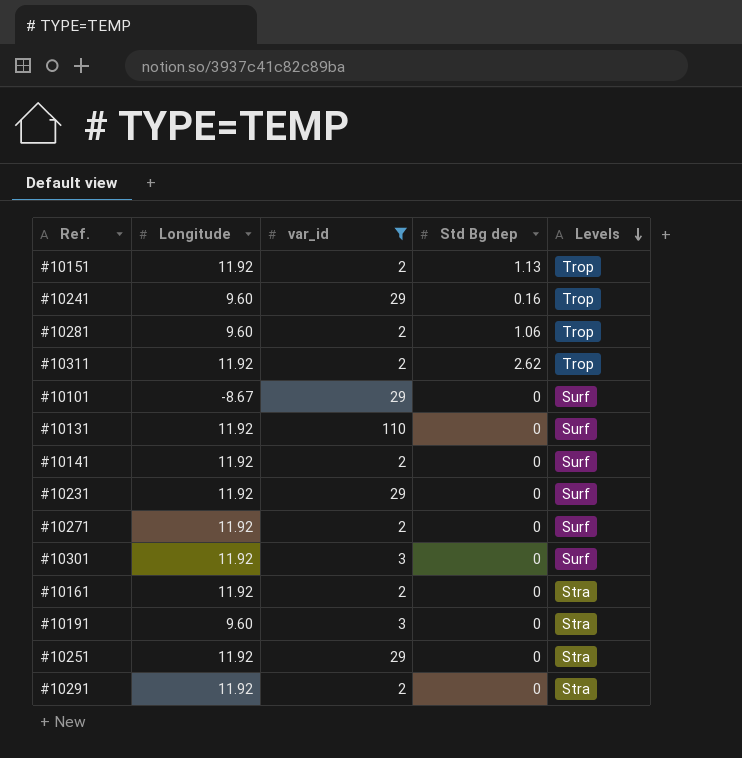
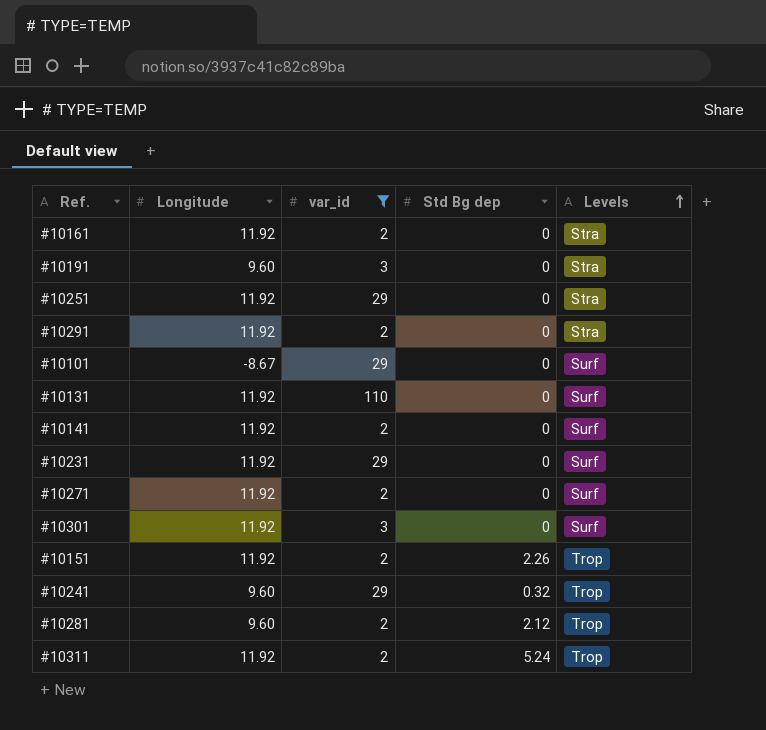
row order: Levels descending -> Levels ascending
#10151 | Std Bg dep: 1.13 -> 2.26
#10241 | Std Bg dep: 0.16 -> 0.32
#10281 | Std Bg dep: 1.06 -> 2.12
#10311 | Std Bg dep: 2.62 -> 5.24

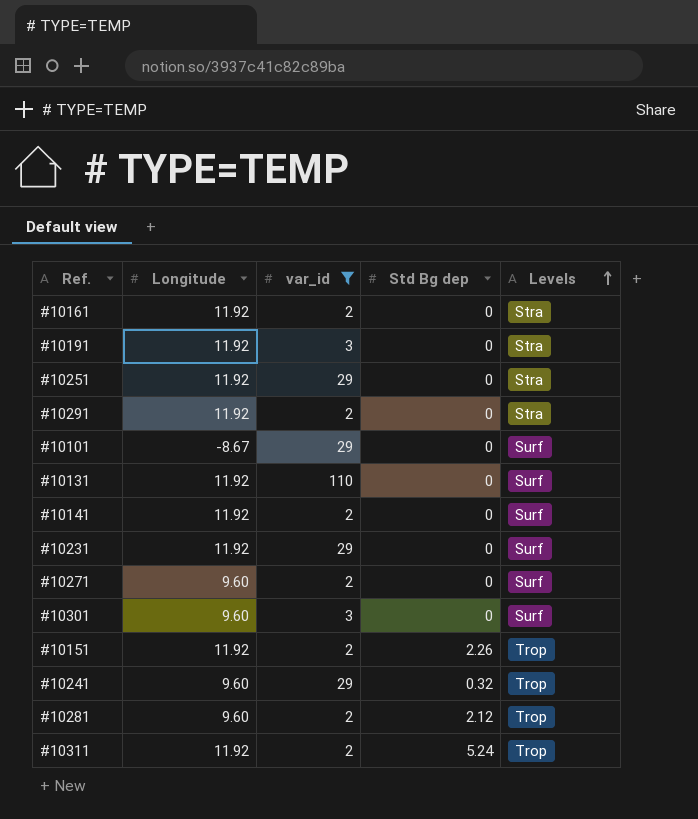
#10191 | Longitude: 9.60 -> 11.92
#10271 | Longitude: 11.92 -> 9.60
#10301 | Longitude: 11.92 -> 9.60

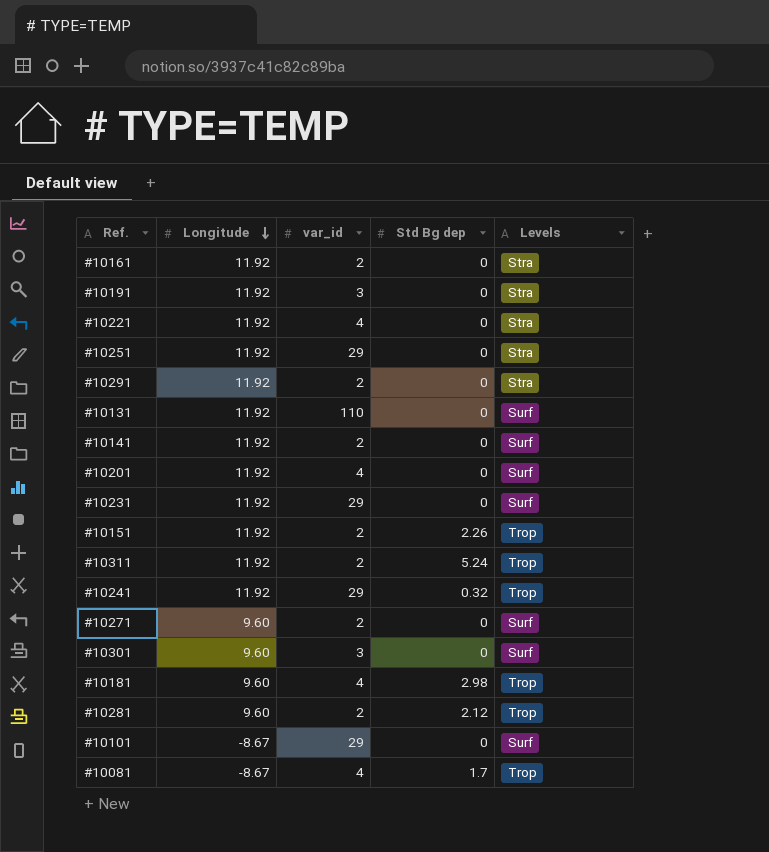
filter: var_id != 4 -> none
row order: Levels ascending -> Longitude descending
#10241 | Longitude: 9.60 -> 11.92

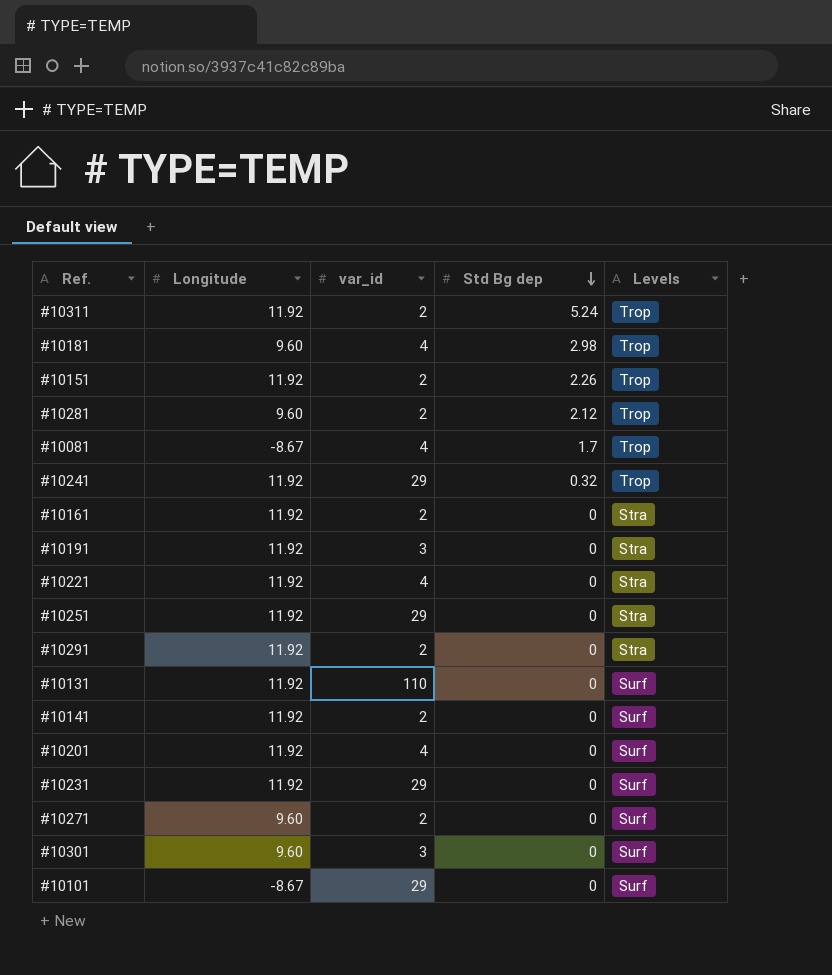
row order: Longitude descending -> Std Bg dep descending

